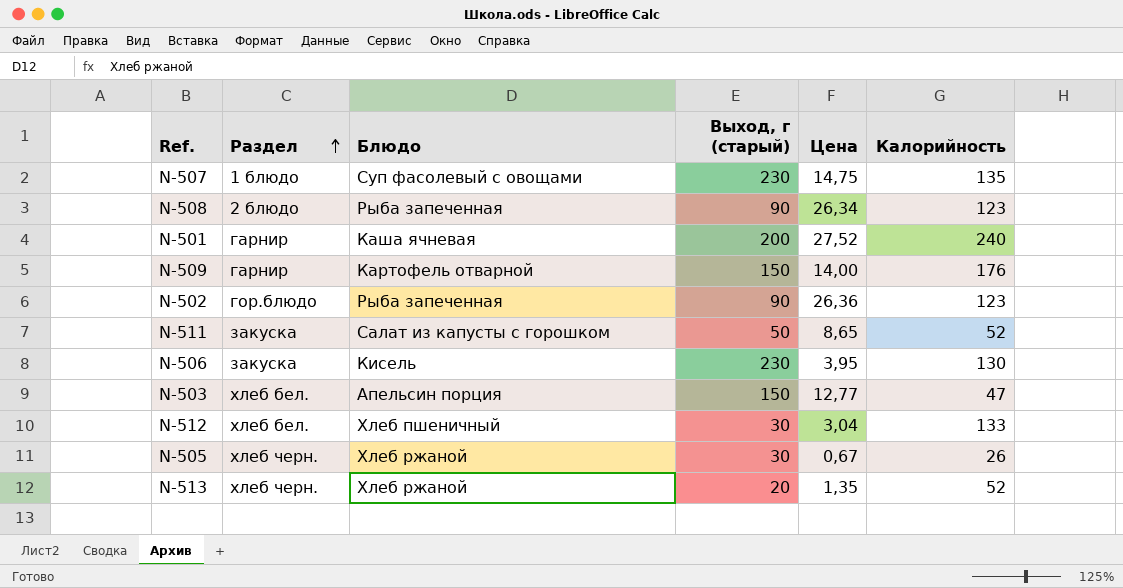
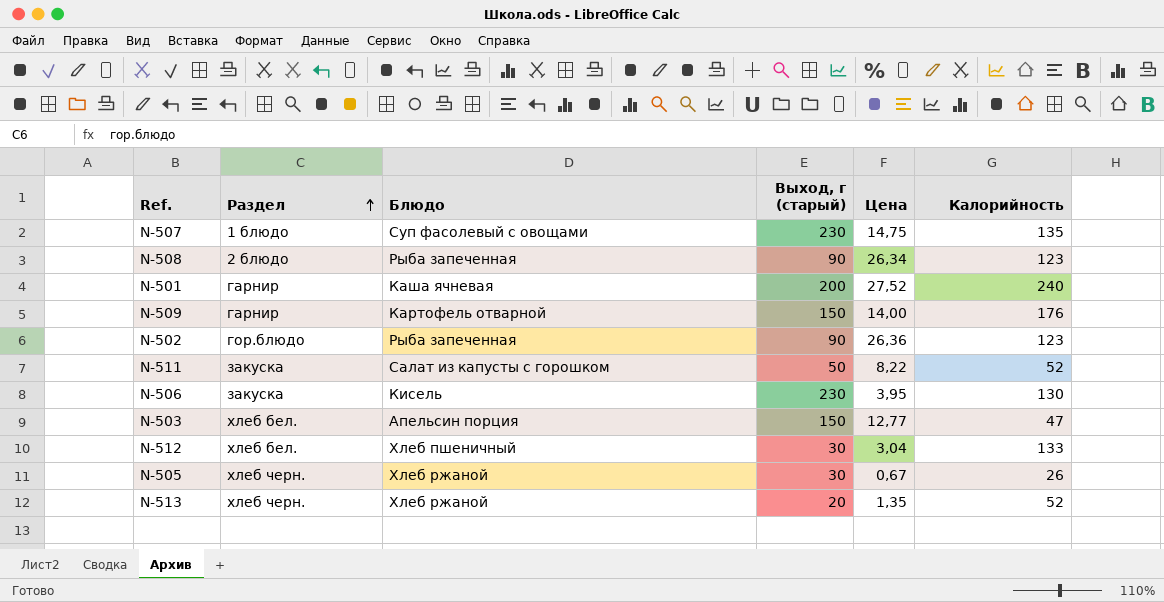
N-511 | Цена: 8,65 -> 8,22

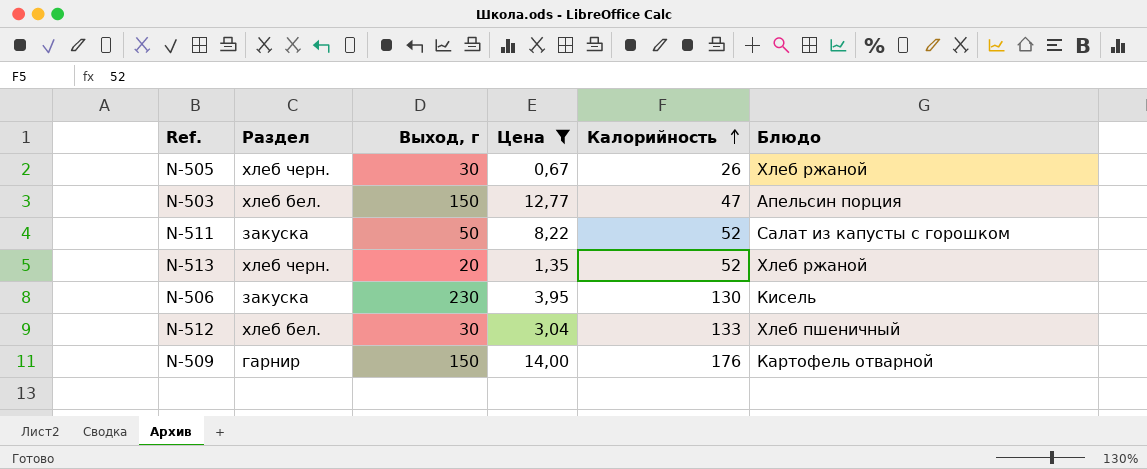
filter: none -> Цена <= 14,00
row order: Раздел ascending -> Калорийность ascending
column name: Выход, г (старый) -> Выход, г
column Блюдо | position: 3 -> 6

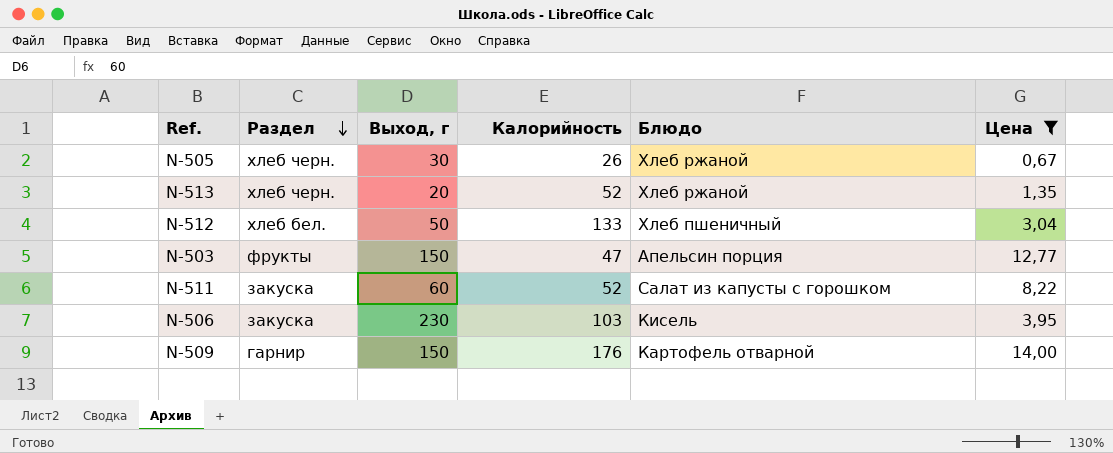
row order: Калорийность ascending -> Раздел descending
column Цена | position: 4 -> 6
N-512 | Выход, г: 30 -> 50
N-503 | Раздел: хлеб бел. -> фрукты
N-511 | Выход, г: 50 -> 60
N-506 | Калорийность: 130 -> 103

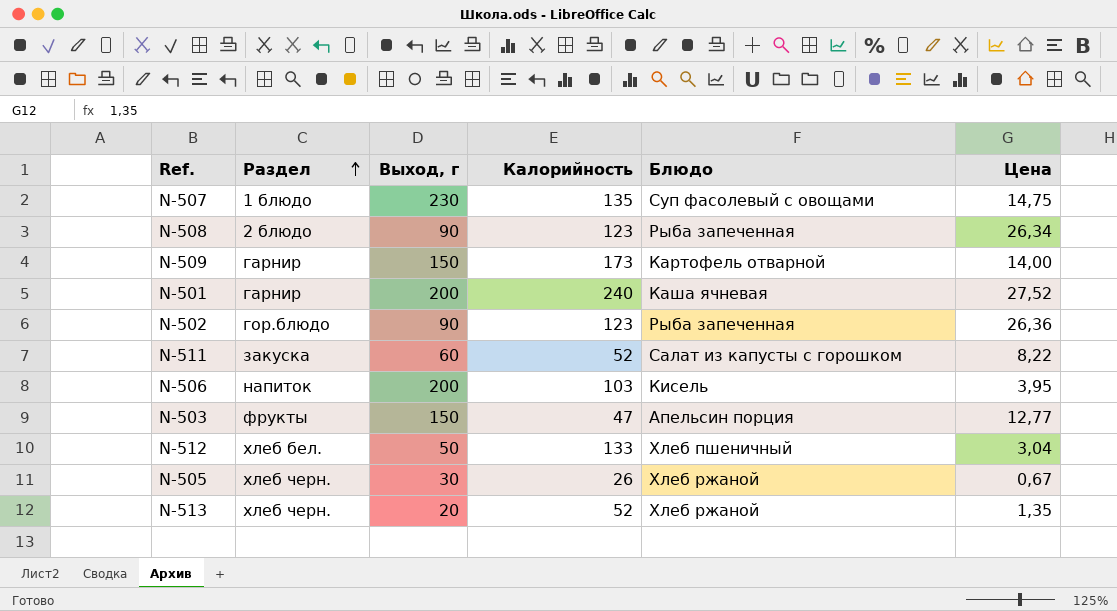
filter: Цена <= 14,00 -> none
row order: Раздел descending -> Раздел ascending
N-509 | Калорийность: 176 -> 173
N-506 | Раздел: закуска -> напиток
N-506 | Выход, г: 230 -> 200

